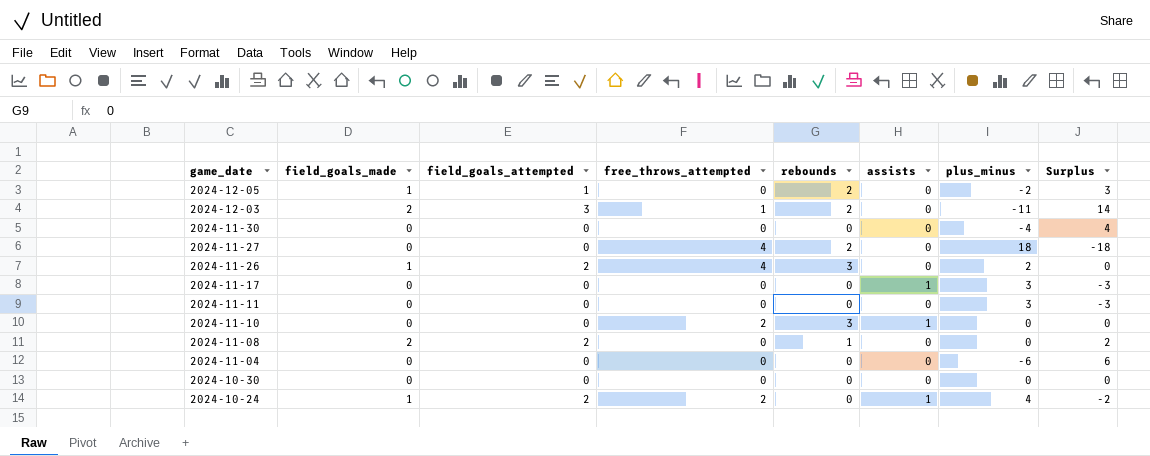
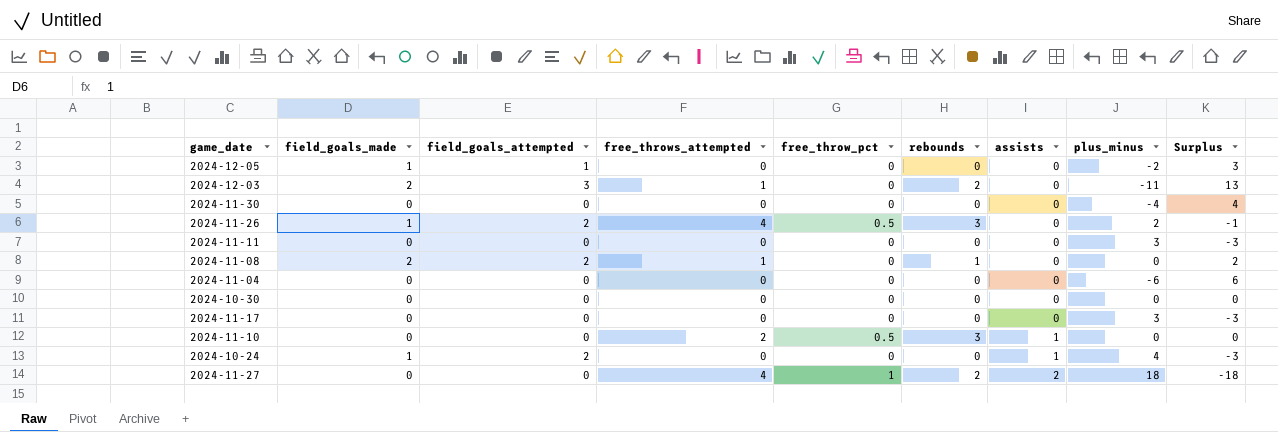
row order: game_date descending -> assists ascending
column free_throw_pct | position: none -> 5
column Surplus | formula: [field_goals_attempted] - [plus_minus] -> [field_goals_made] - [plus_minus]
2024-12-05 | rebounds: 2 -> 0
2024-11-08 | free_throws_attempted: 0 -> 1
2024-11-17 | assists: 1 -> 0
2024-10-24 | free_throws_attempted: 2 -> 0
2024-11-27 | assists: 0 -> 2

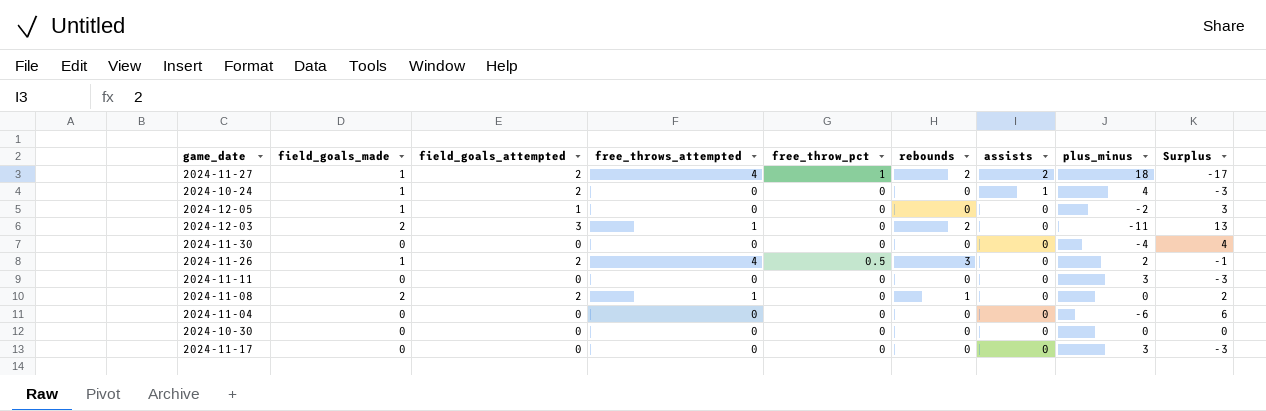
row order: assists ascending -> assists descending
row 2024-11-10: 0 | 0 | 2 | 0.5 | 3 | 1 | 0 | 0 -> none
2024-11-27 | field_goals_made: 0 -> 1
2024-11-27 | field_goals_attempted: 0 -> 2
2024-11-27 | Surplus: -18 -> -17

